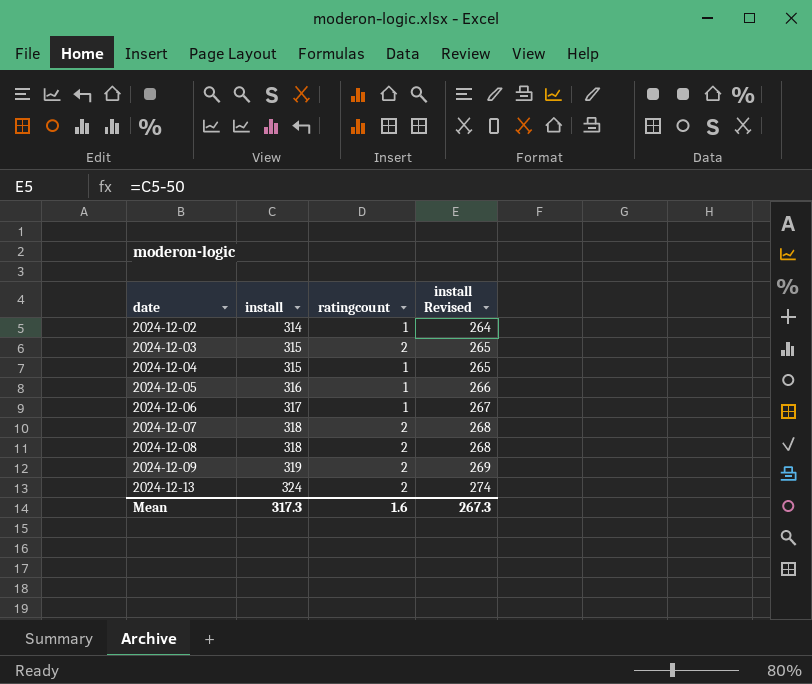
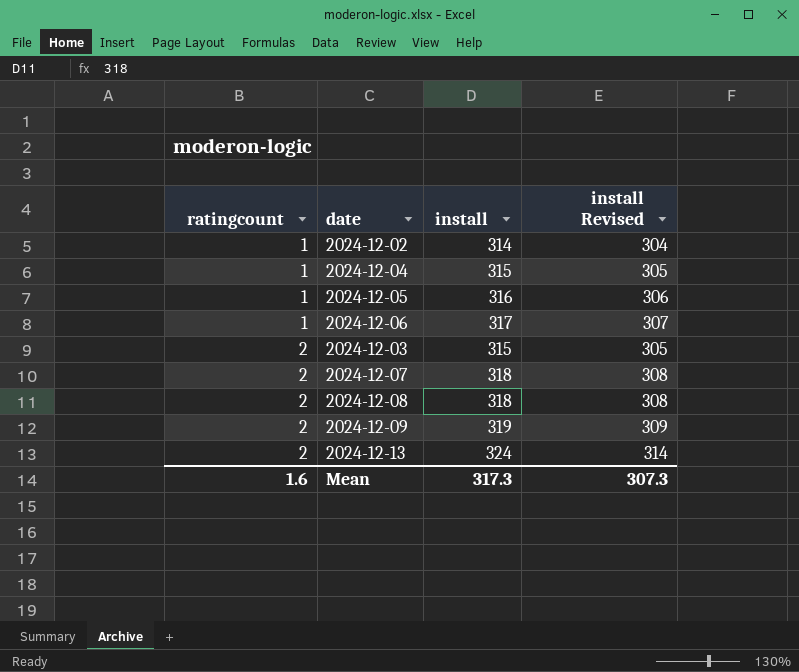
row order: date ascending -> ratingcount ascending
column ratingcount | position: 3 -> 1
column install Revised | formula: [install] - 50 -> [install] - 10
Mean | install Revised: 267.3 -> 307.3

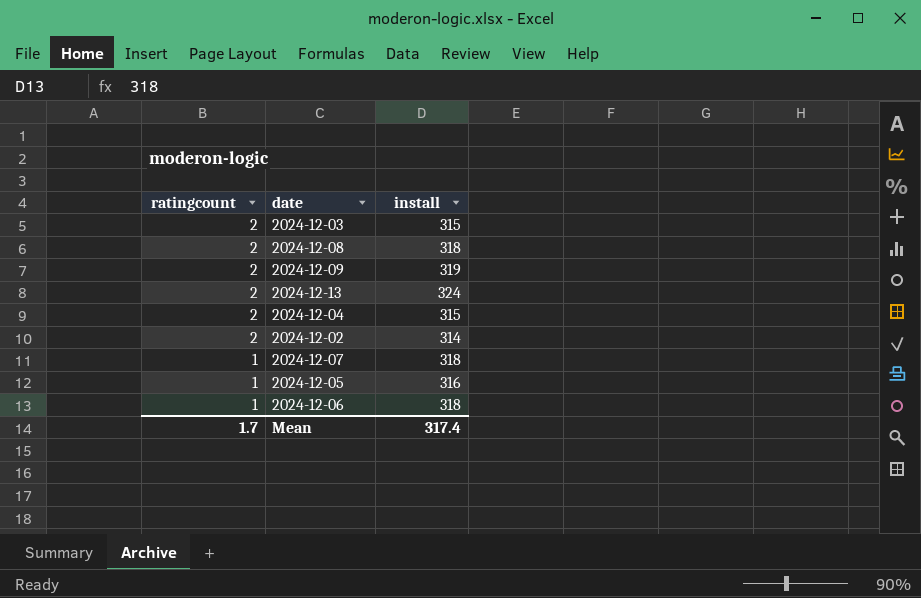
row order: ratingcount ascending -> ratingcount descending
column install Revised | formula: [install] - 10 -> none
2024-12-04 | ratingcount: 1 -> 2
2024-12-02 | ratingcount: 1 -> 2
2024-12-07 | ratingcount: 2 -> 1
2024-12-06 | install: 317 -> 318
Mean | ratingcount: 1.6 -> 1.7
Mean | install: 317.3 -> 317.4

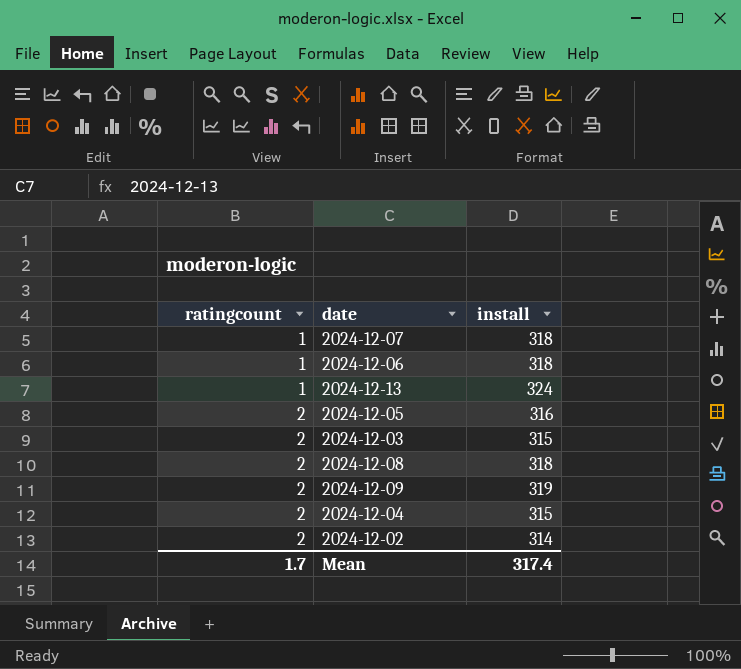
row order: ratingcount descending -> ratingcount ascending
2024-12-13 | ratingcount: 2 -> 1
2024-12-05 | ratingcount: 1 -> 2

